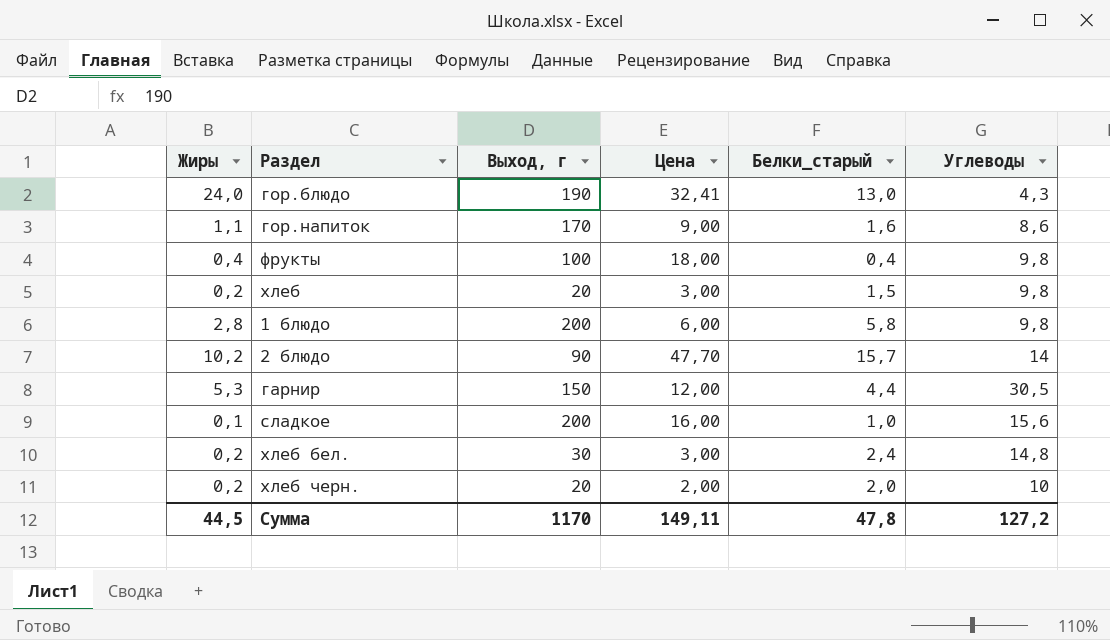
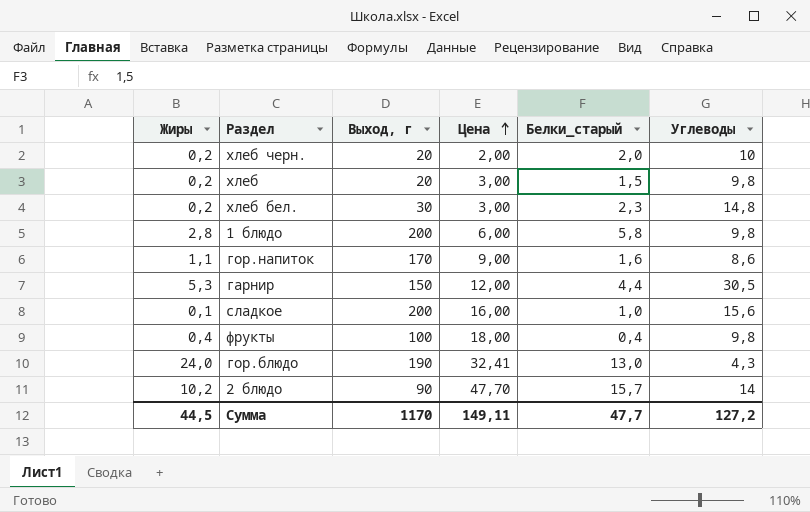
row order: none -> Цена ascending
хлеб бел. | Белки_старый: 2,4 -> 2,3
Сумма | Белки_старый: 47,8 -> 47,7

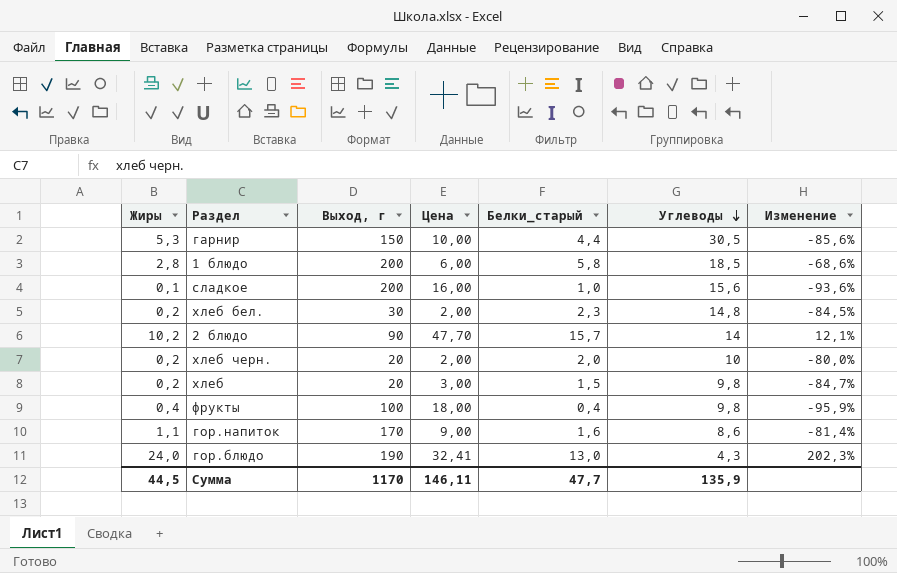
row order: Цена ascending -> Углеводы descending
column Изменение | formula: none -> ([Белки_старый] - [Углеводы]) / [Углеводы]
гарнир | Цена: 12,00 -> 10,00
1 блюдо | Углеводы: 9,8 -> 18,5
хлеб бел. | Цена: 3,00 -> 2,00
Сумма | Цена: 149,11 -> 146,11
Сумма | Углеводы: 127,2 -> 135,9

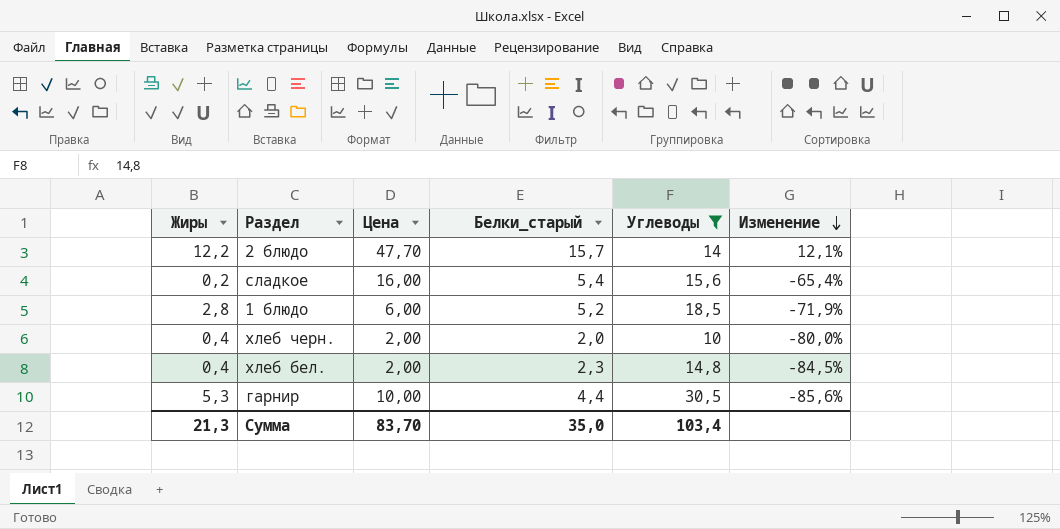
filter: none -> Углеводы >= 10
row order: Углеводы descending -> Изменение descending
column Выход, г | position: 3 -> none
2 блюдо | Жиры: 10,2 -> 12,2
сладкое | Жиры: 0,1 -> 0,2
сладкое | Белки_старый: 1,0 -> 5,4
сладкое | Изменение: -93,6% -> -65,4%
1 блюдо | Белки_старый: 5,8 -> 5,2
1 блюдо | Изменение: -68,6% -> -71,9%
хлеб черн. | Жиры: 0,2 -> 0,4
хлеб бел. | Жиры: 0,2 -> 0,4
Сумма | Жиры: 44,5 -> 21,3
Сумма | Цена: 146,11 -> 83,70
Сумма | Белки_старый: 47,7 -> 35,0
Сумма | Углеводы: 135,9 -> 103,4

